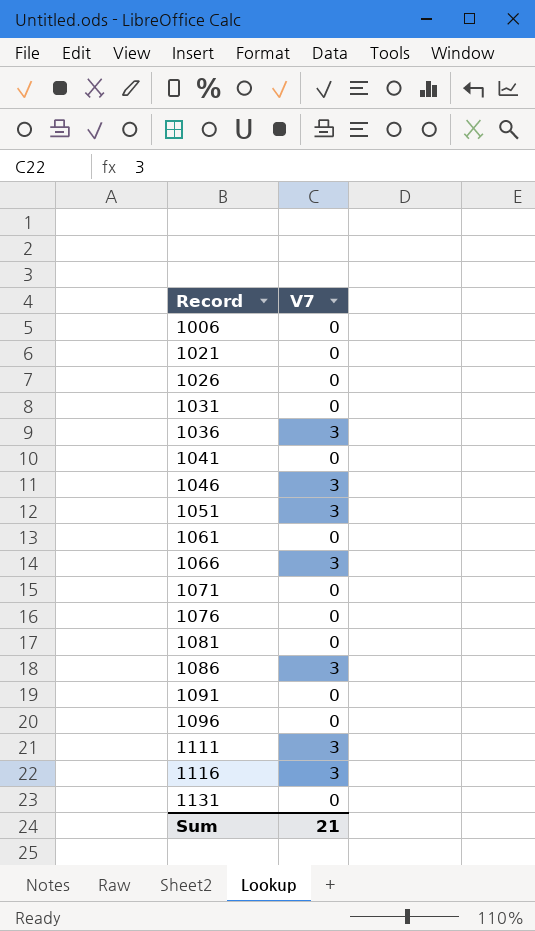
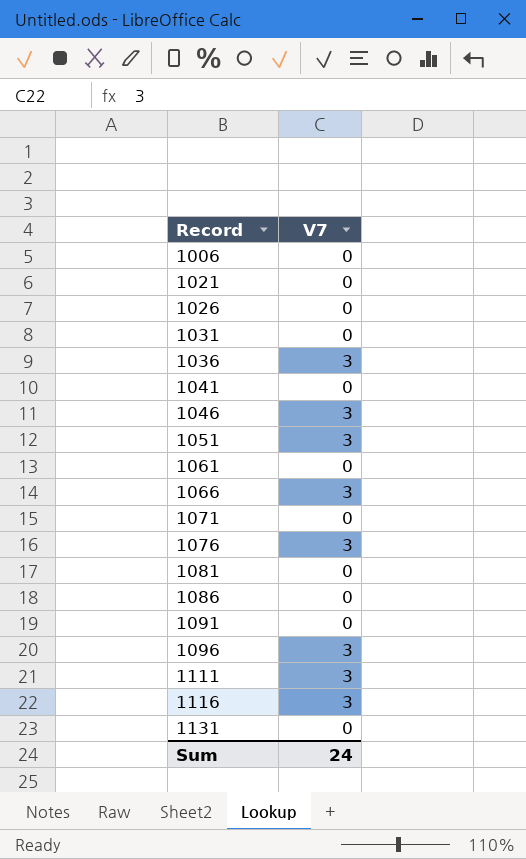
1076 | V7: 0 -> 3
1086 | V7: 3 -> 0
1096 | V7: 0 -> 3
Sum | V7: 21 -> 24

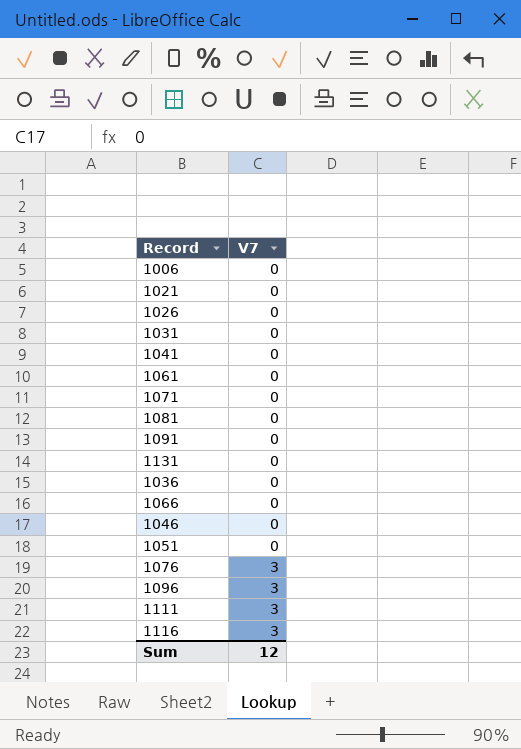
row order: Record ascending -> V7 ascending
row 1086: 0 -> none
1036 | V7: 3 -> 0
1066 | V7: 3 -> 0
1046 | V7: 3 -> 0
1051 | V7: 3 -> 0
Sum | V7: 24 -> 12

